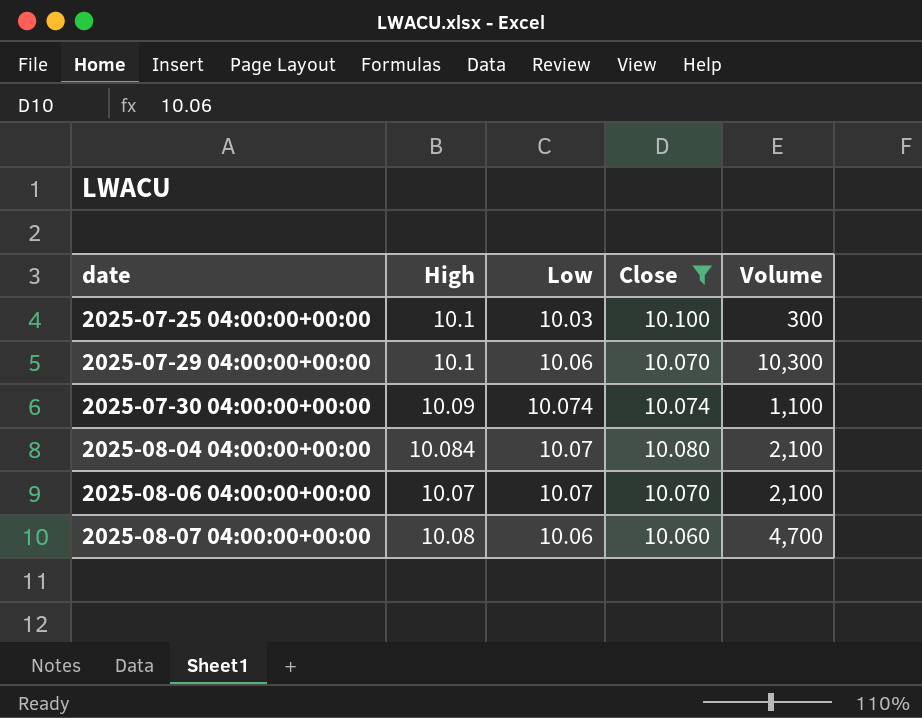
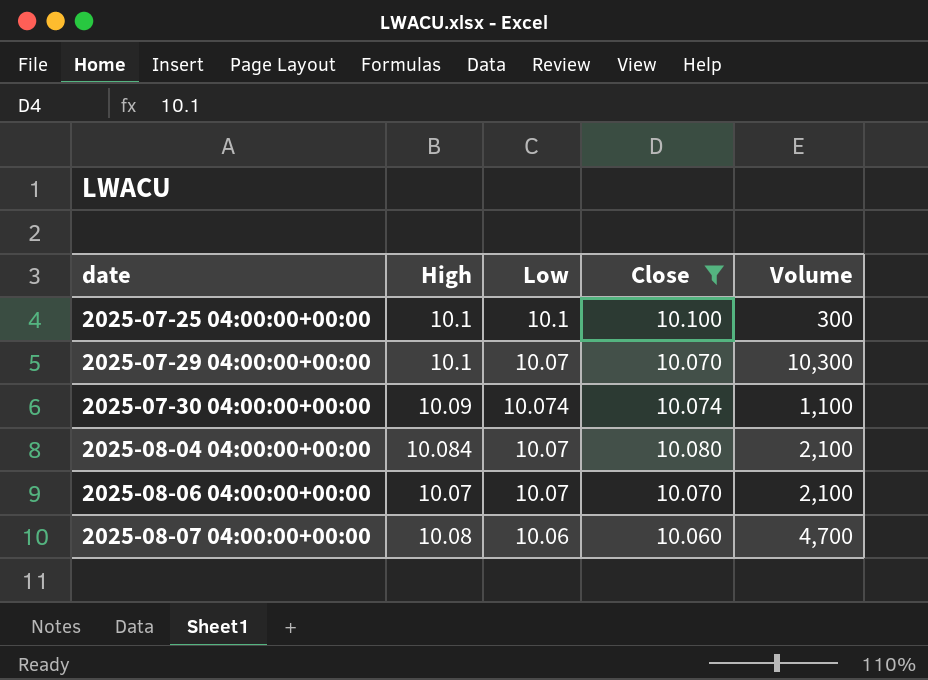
2025-07-25 04:00:00+00:00 | Low: 10.03 -> 10.1
2025-07-29 04:00:00+00:00 | Low: 10.06 -> 10.07

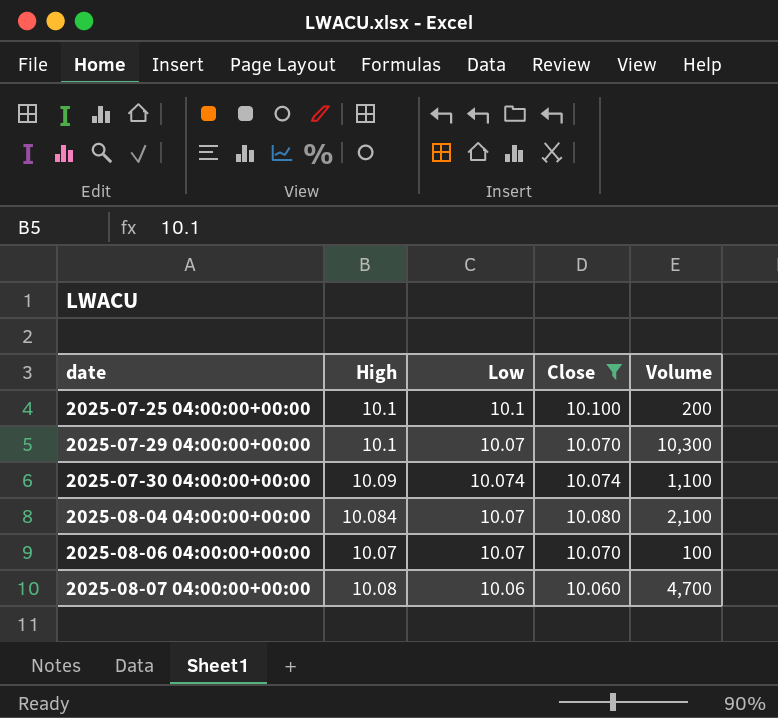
2025-07-25 04:00:00+00:00 | Volume: 300 -> 200
2025-08-06 04:00:00+00:00 | Volume: 2,100 -> 100

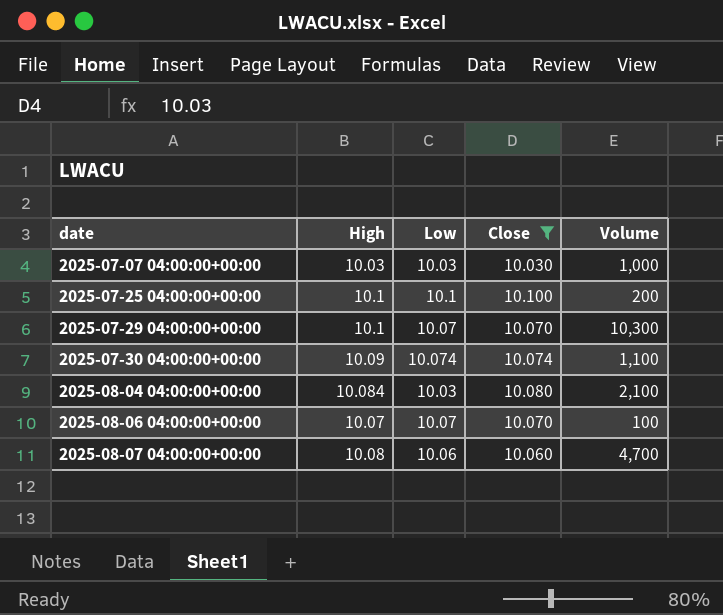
row 2025-07-07 04:00:00+00:00: none -> 10.03 | 10.03 | 10.030 | 1,000
2025-08-04 04:00:00+00:00 | Low: 10.07 -> 10.03

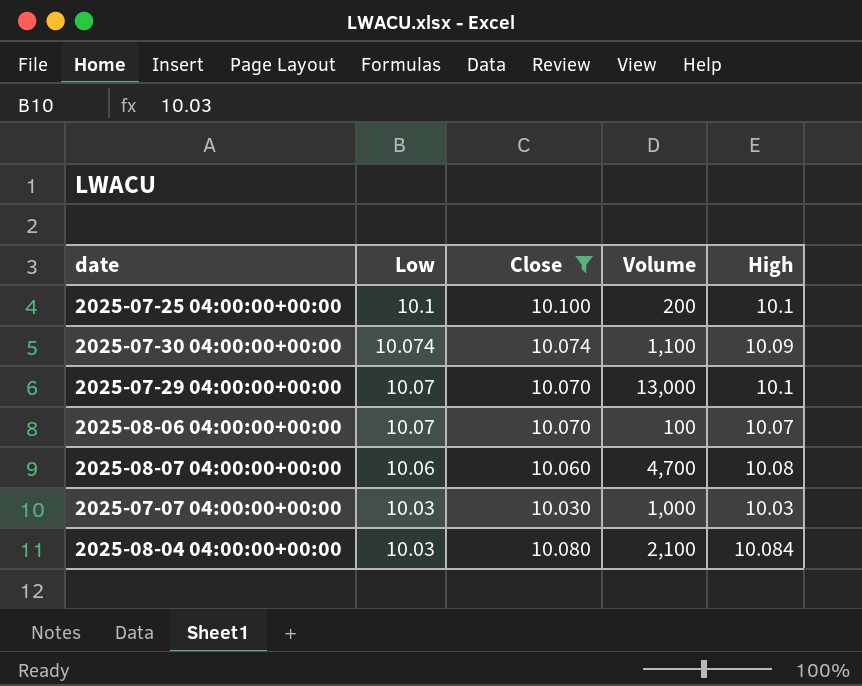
row order: date ascending -> Low descending
column High | position: 2 -> 5
2025-07-29 04:00:00+00:00 | Volume: 10,300 -> 13,000

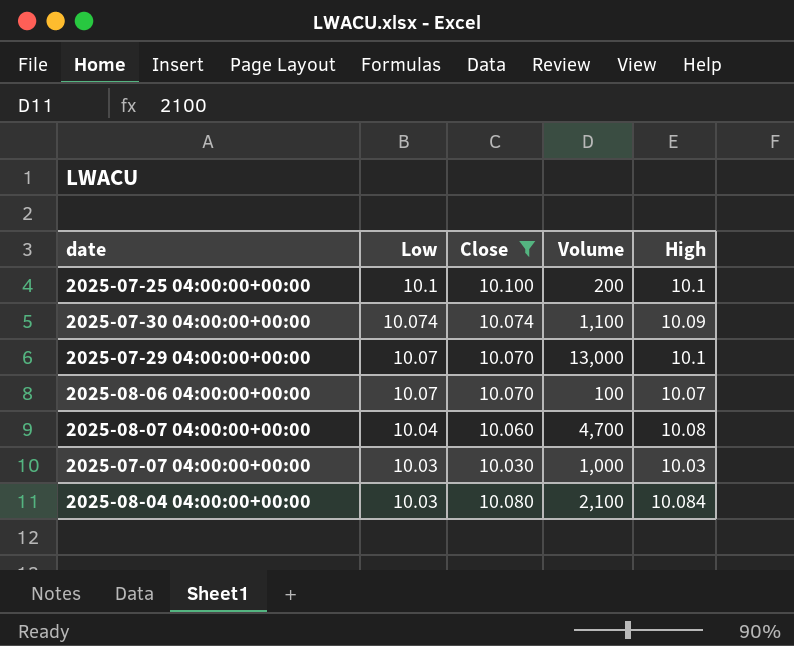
2025-08-07 04:00:00+00:00 | Low: 10.06 -> 10.04

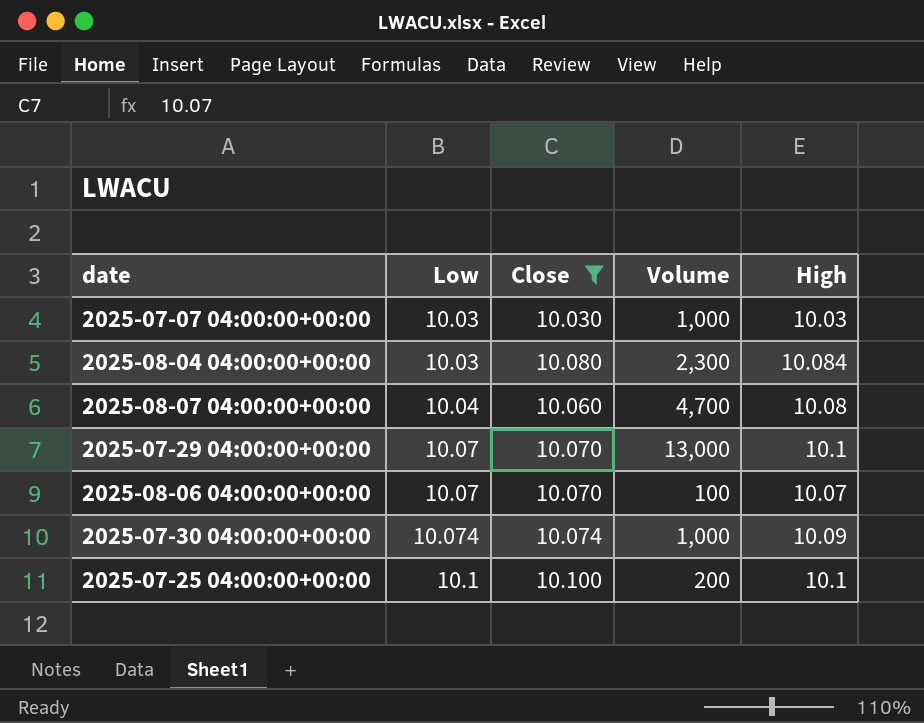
row order: Low descending -> Low ascending
2025-08-04 04:00:00+00:00 | Volume: 2,100 -> 2,300
2025-07-30 04:00:00+00:00 | Volume: 1,100 -> 1,000

